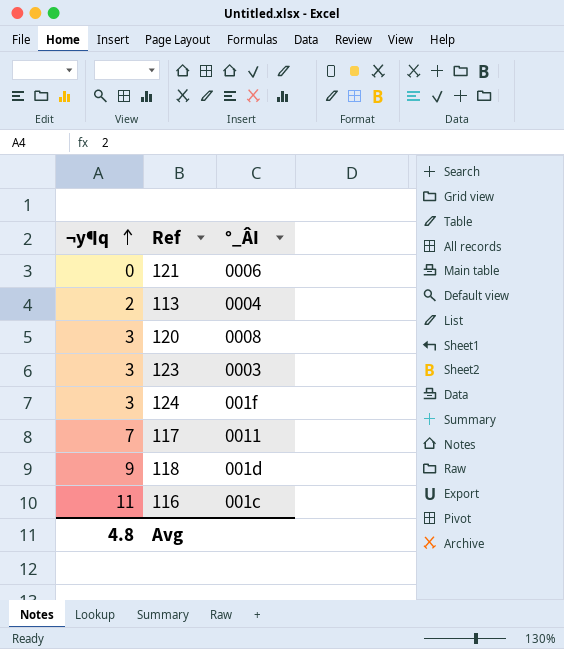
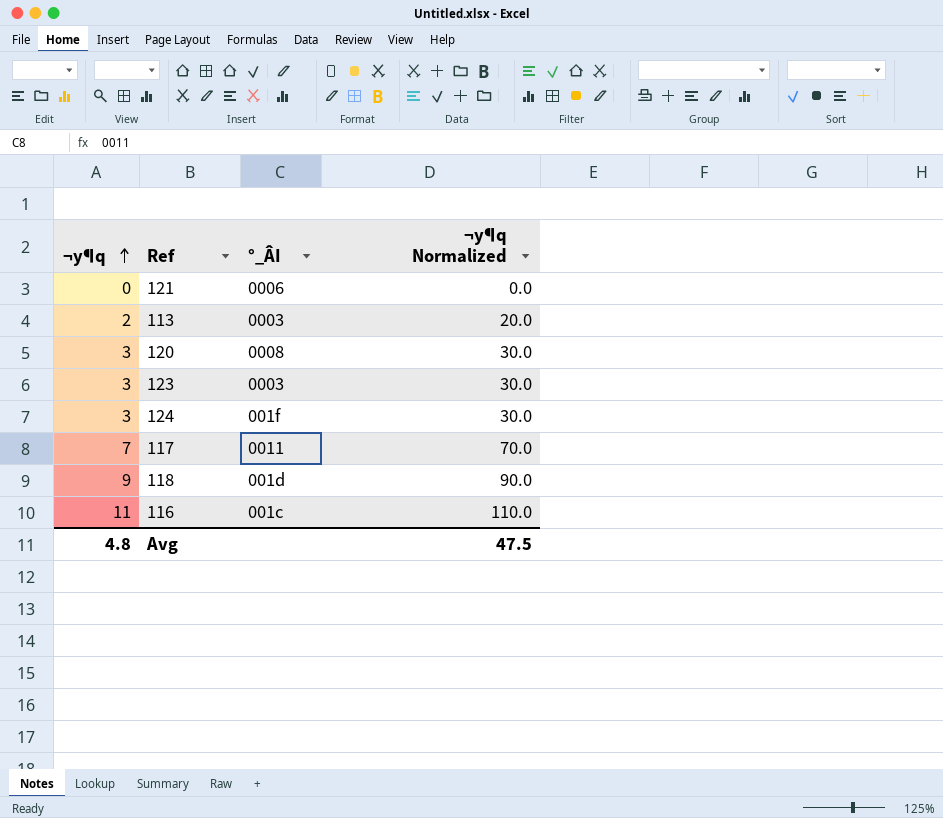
column ¬y¶q Normalized | formula: none -> [¬y¶q] * 10
113 | °_ÂI: 0004 -> 0003

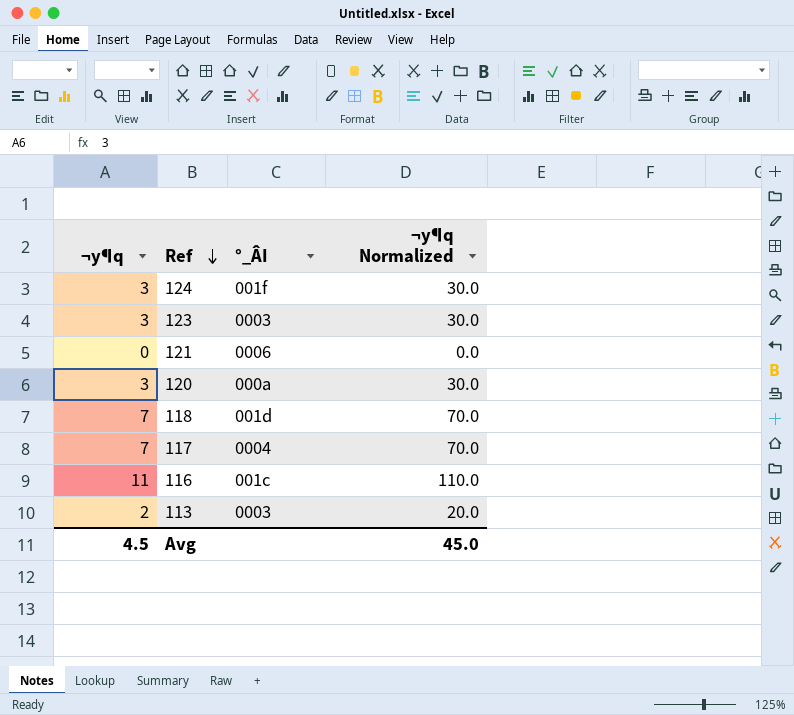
row order: ¬y¶q ascending -> Ref descending
120 | °_ÂI: 0008 -> 000a
118 | ¬y¶q: 9 -> 7
118 | ¬y¶q Normalized: 90.0 -> 70.0
117 | °_ÂI: 0011 -> 0004
Avg | ¬y¶q: 4.8 -> 4.5
Avg | ¬y¶q Normalized: 47.5 -> 45.0

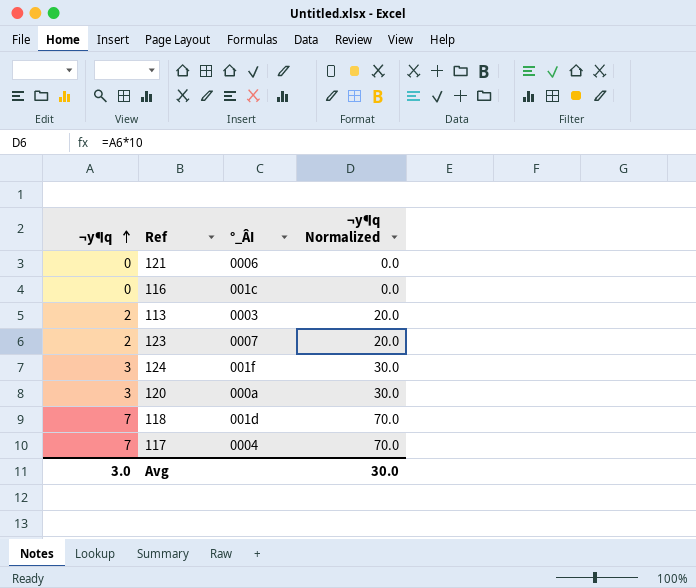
row order: Ref descending -> ¬y¶q ascending
116 | ¬y¶q: 11 -> 0
116 | ¬y¶q Normalized: 110.0 -> 0.0
123 | ¬y¶q: 3 -> 2
123 | °_ÂI: 0003 -> 0007
123 | ¬y¶q Normalized: 30.0 -> 20.0
Avg | ¬y¶q: 4.5 -> 3.0
Avg | ¬y¶q Normalized: 45.0 -> 30.0

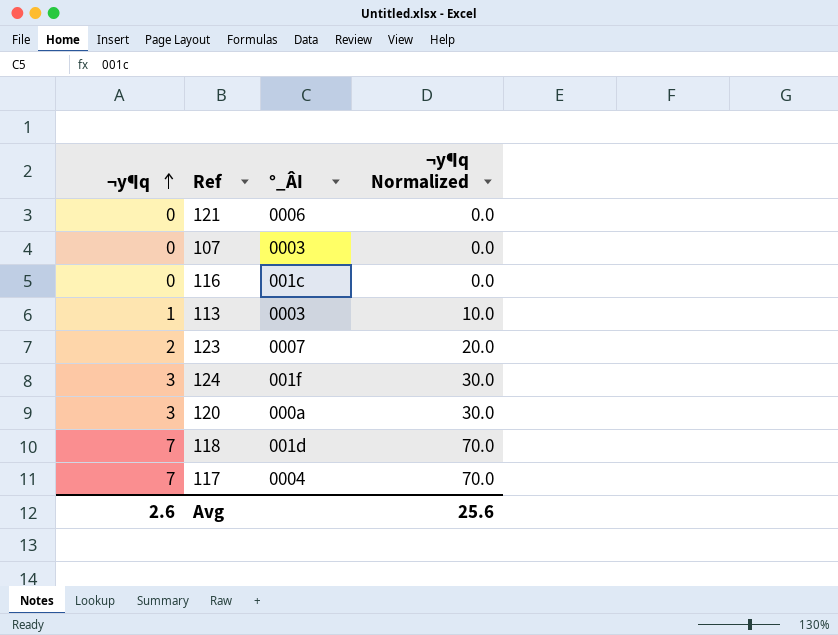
row 107: none -> 0 | 0003 | 0.0
113 | ¬y¶q: 2 -> 1
113 | ¬y¶q Normalized: 20.0 -> 10.0
Avg | ¬y¶q: 3.0 -> 2.6
Avg | ¬y¶q Normalized: 30.0 -> 25.6

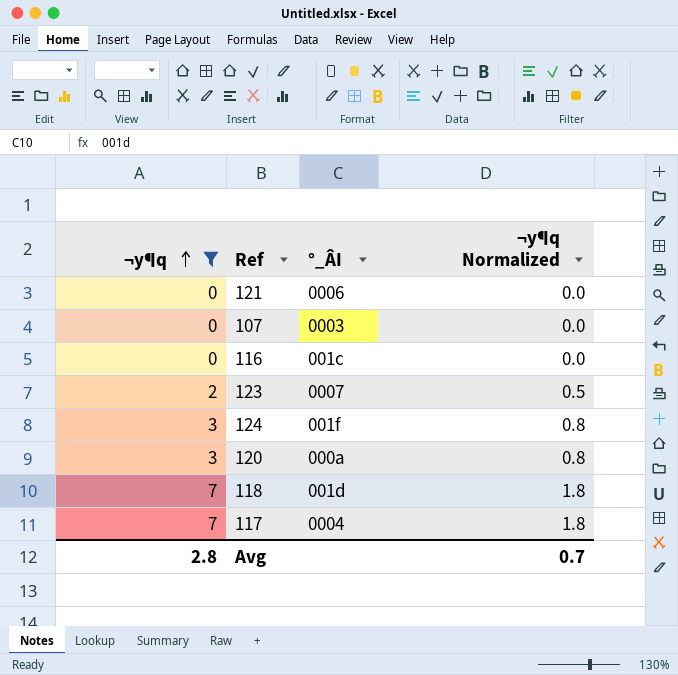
filter: none -> ¬y¶q != 1
column ¬y¶q Normalized | formula: [¬y¶q] * 10 -> [¬y¶q] * 0.25
Avg | ¬y¶q: 2.6 -> 2.8
Avg | ¬y¶q Normalized: 25.6 -> 0.7

